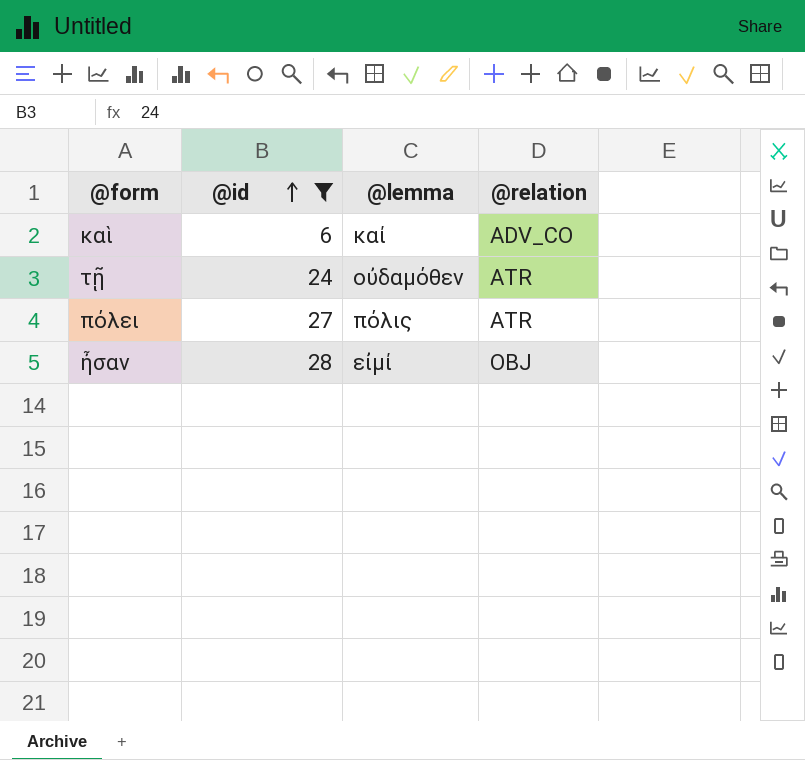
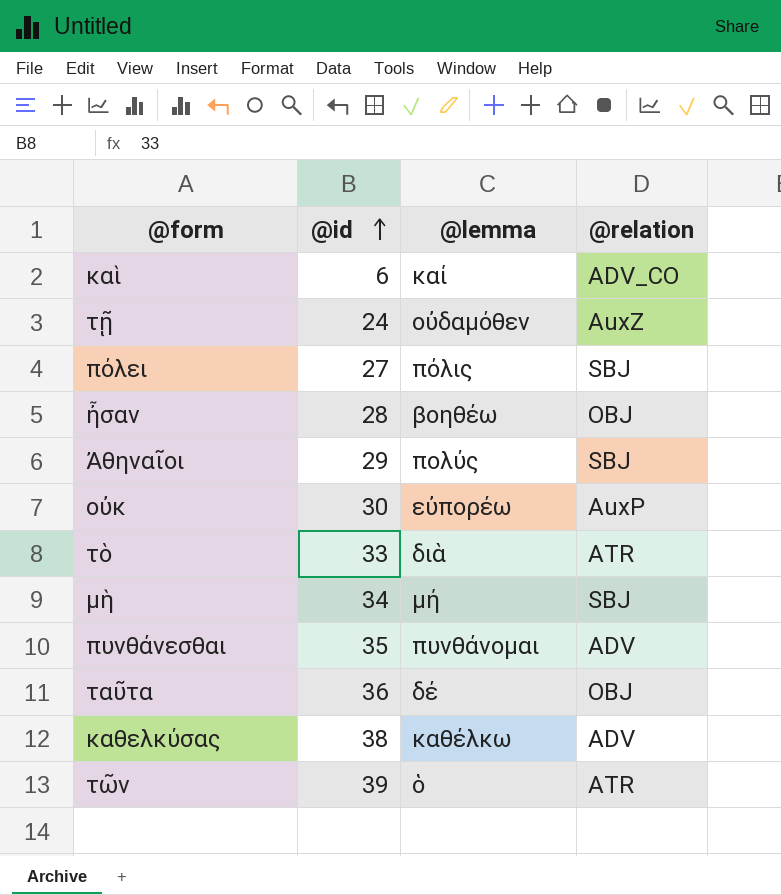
filter: @id <= 28 -> none
τῇ | @relation: ATR -> AuxZ
πόλει | @relation: ATR -> SBJ
ἦσαν | @lemma: εἰμί -> βοηθέω

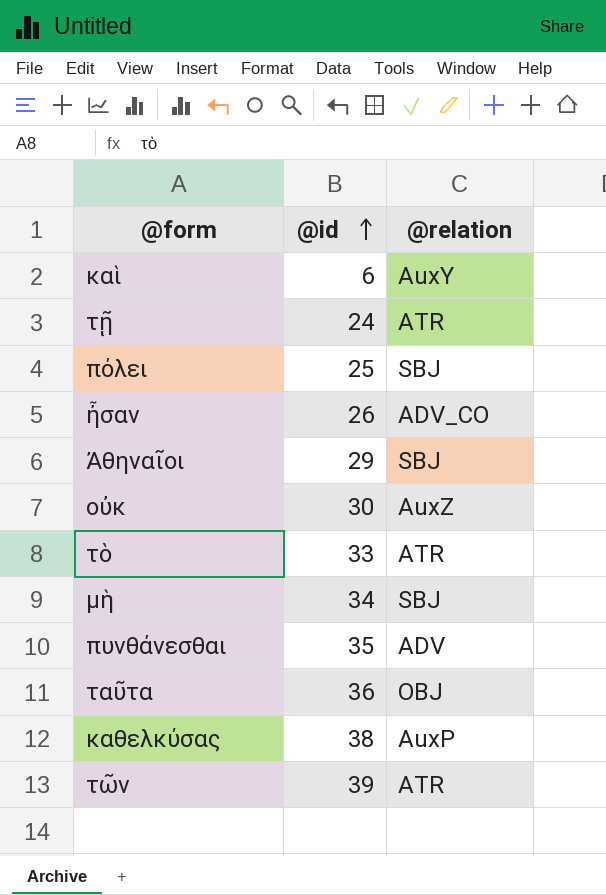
column @lemma | position: 3 -> none
καὶ | @relation: ADV_CO -> AuxY
τῇ | @relation: AuxZ -> ATR
πόλει | @id: 27 -> 25
ἦσαν | @id: 28 -> 26
ἦσαν | @relation: OBJ -> ADV_CO
οὐκ | @relation: AuxP -> AuxZ
καθελκύσας | @relation: ADV -> AuxP

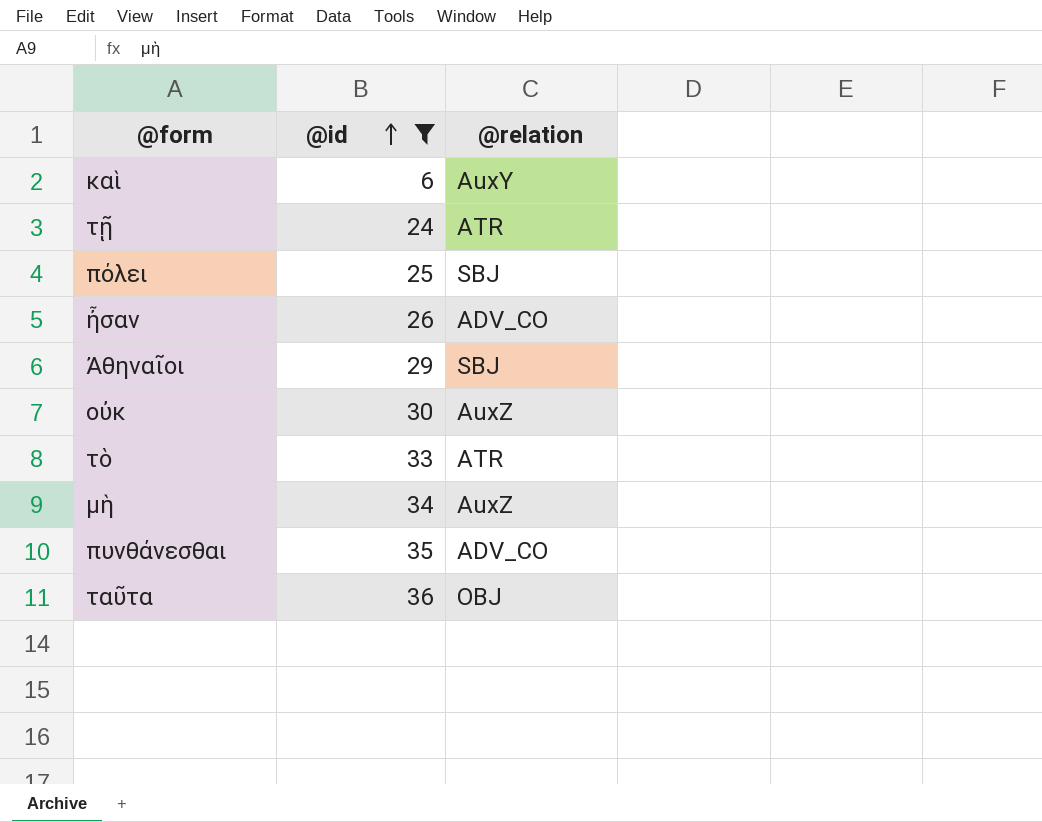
filter: none -> @id <= 36
μὴ | @relation: SBJ -> AuxZ
πυνθάνεσθαι | @relation: ADV -> ADV_CO

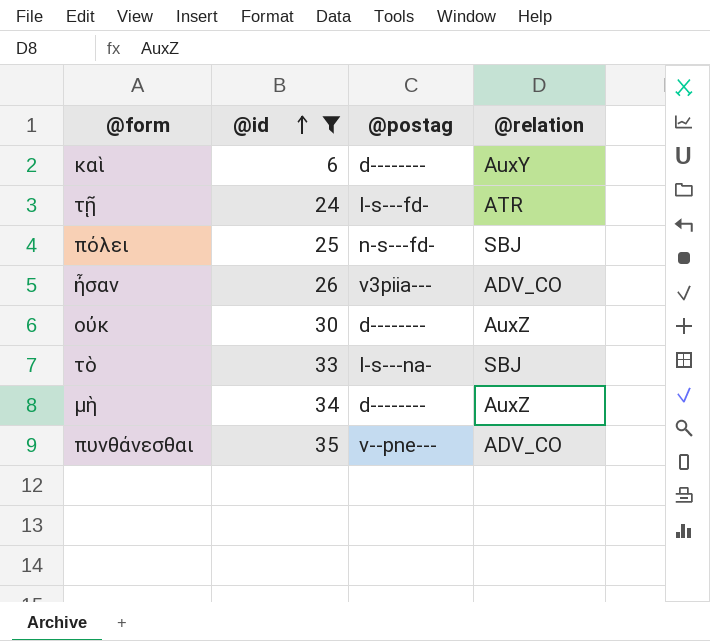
column @postag | position: none -> 3
row Ἀθηναῖοι: 29 | SBJ -> none
row ταῦτα: 36 | OBJ -> none
τὸ | @relation: ATR -> SBJ

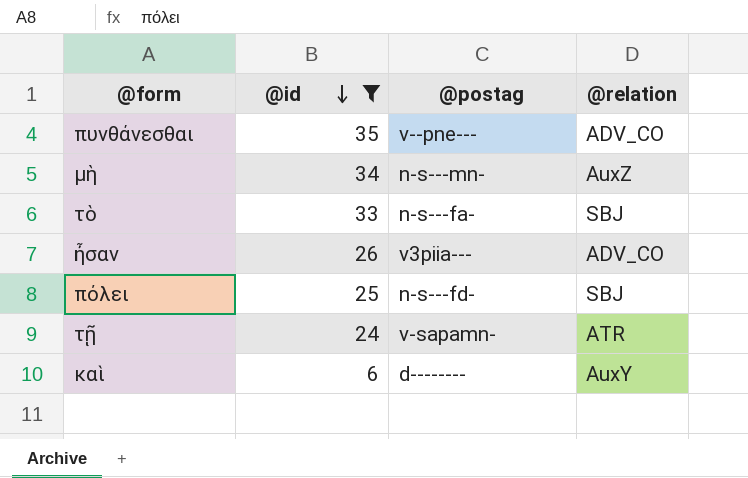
row order: @id ascending -> @id descending
row οὐκ: 30 | d-------- | AuxZ -> none
μὴ | @postag: d-------- -> n-s---mn-
τὸ | @postag: l-s---na- -> n-s---fa-
τῇ | @postag: l-s---fd- -> v-sapamn-

